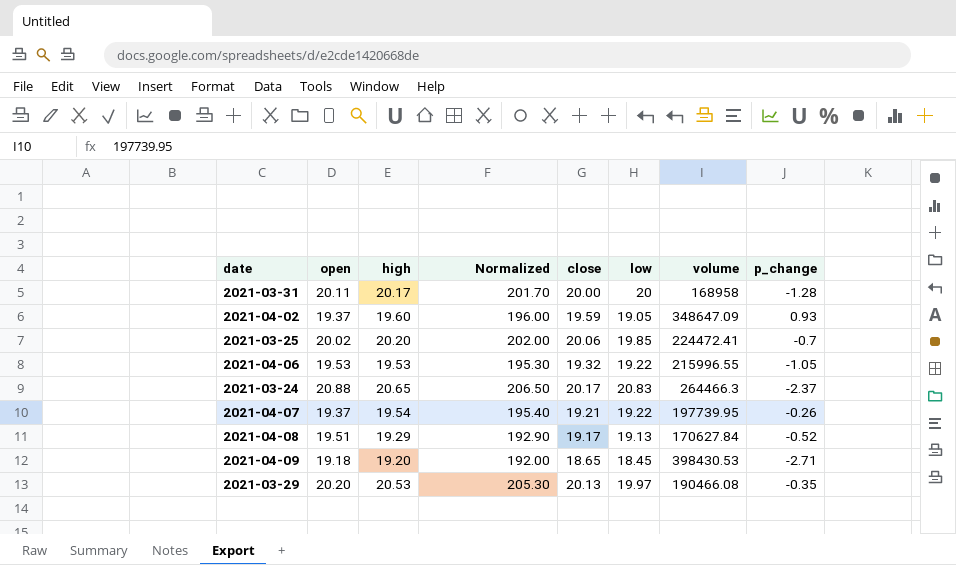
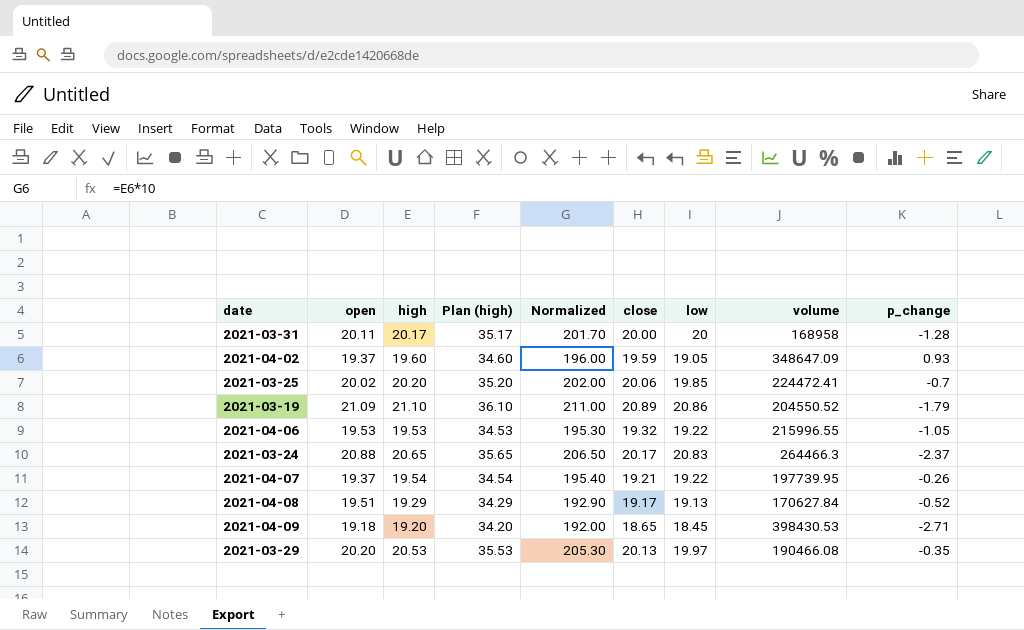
column Plan (high) | formula: none -> [high] + 15
row 2021-03-19: none -> 21.09 | 21.10 | 36.10 | 211.00 | 20.89 | 20.86 | 204550.52 | -1.79

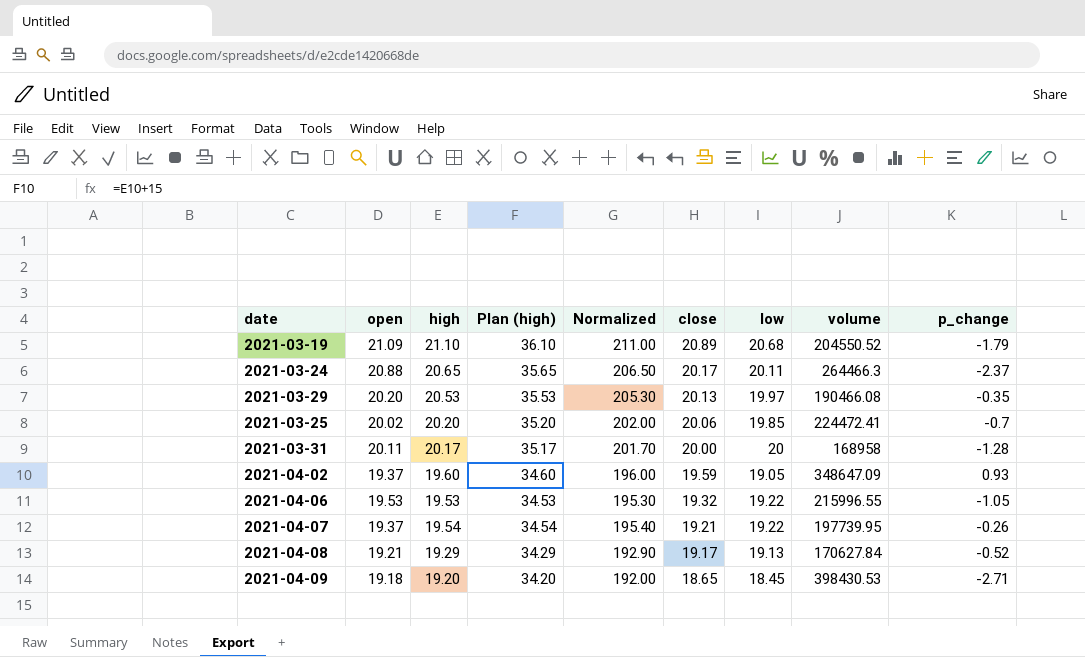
row order: none -> close descending
2021-03-19 | low: 20.86 -> 20.68
2021-03-24 | low: 20.83 -> 20.11
2021-04-08 | open: 19.51 -> 19.21

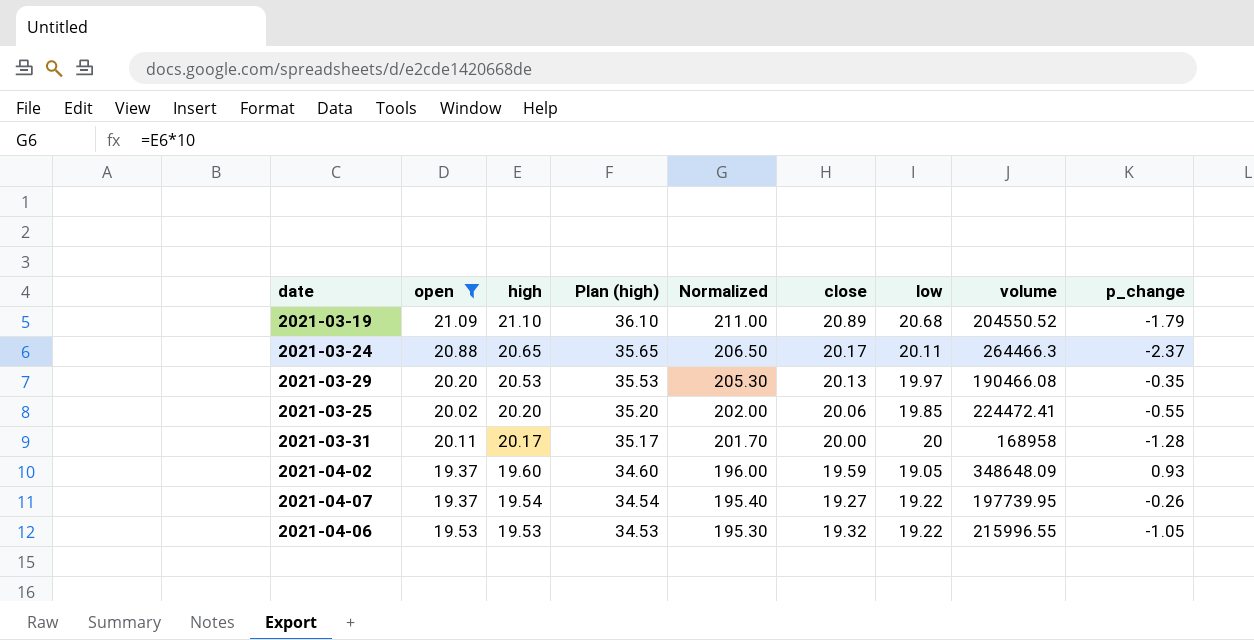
filter: none -> open >= 19.37
row order: close descending -> high descending
2021-03-25 | p_change: -0.7 -> -0.55
2021-04-02 | volume: 348647.09 -> 348648.09
2021-04-07 | close: 19.21 -> 19.27

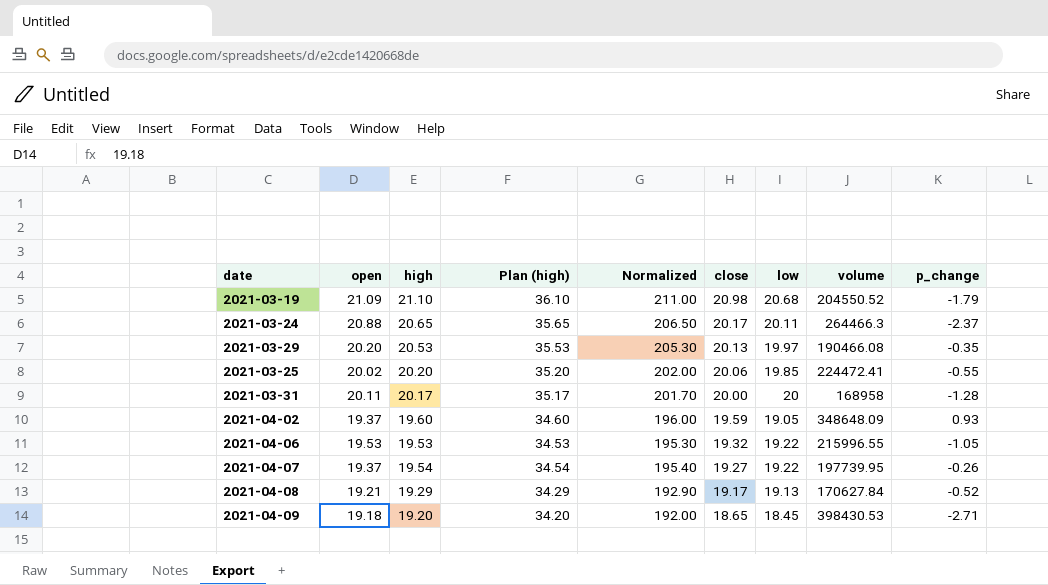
filter: open >= 19.37 -> none
row order: high descending -> close descending
2021-03-19 | close: 20.89 -> 20.98

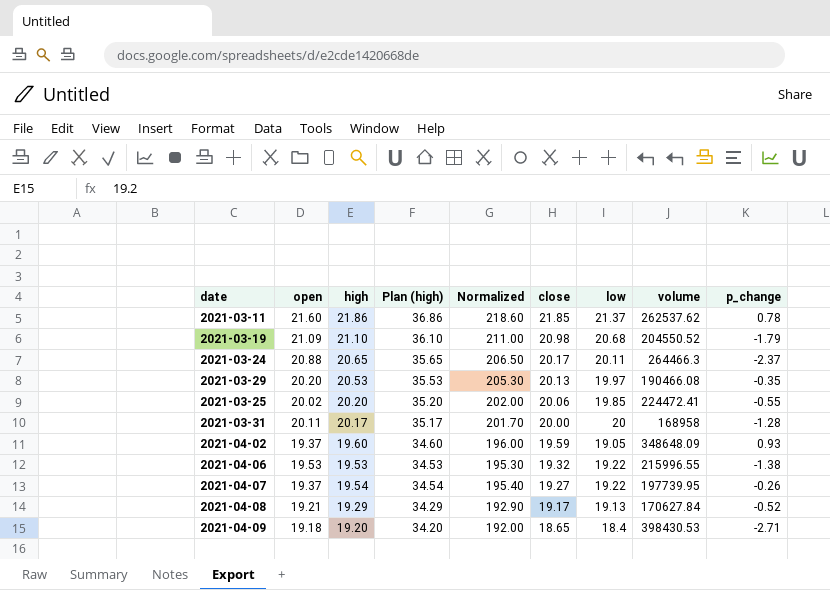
row 2021-03-11: none -> 21.60 | 21.86 | 36.86 | 218.60 | 21.85 | 21.37 | 262537.62 | 0.78
2021-04-06 | p_change: -1.05 -> -1.38
2021-04-09 | low: 18.45 -> 18.4

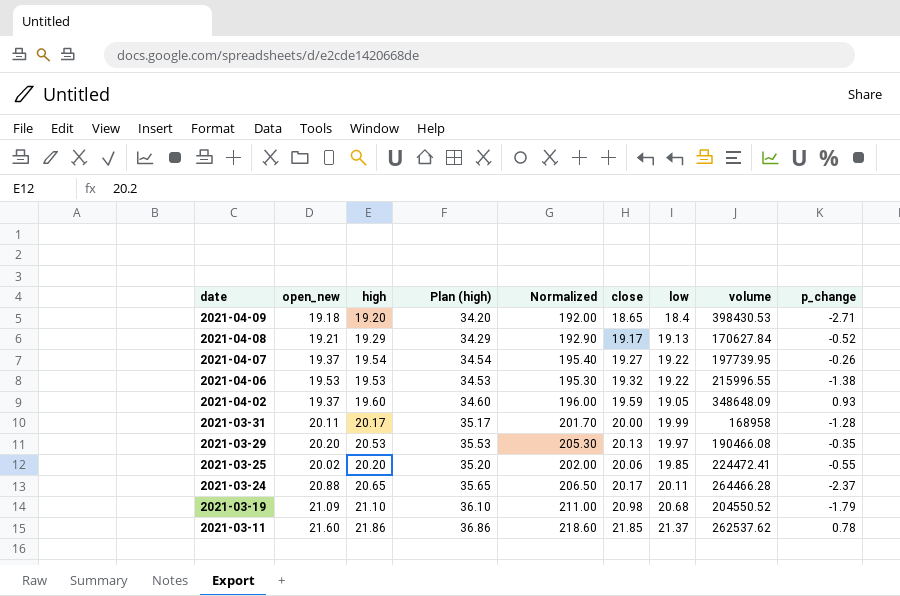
row order: close descending -> date descending
column name: open -> open_new
2021-03-31 | low: 20 -> 19.99
2021-03-24 | volume: 264466.3 -> 264466.28

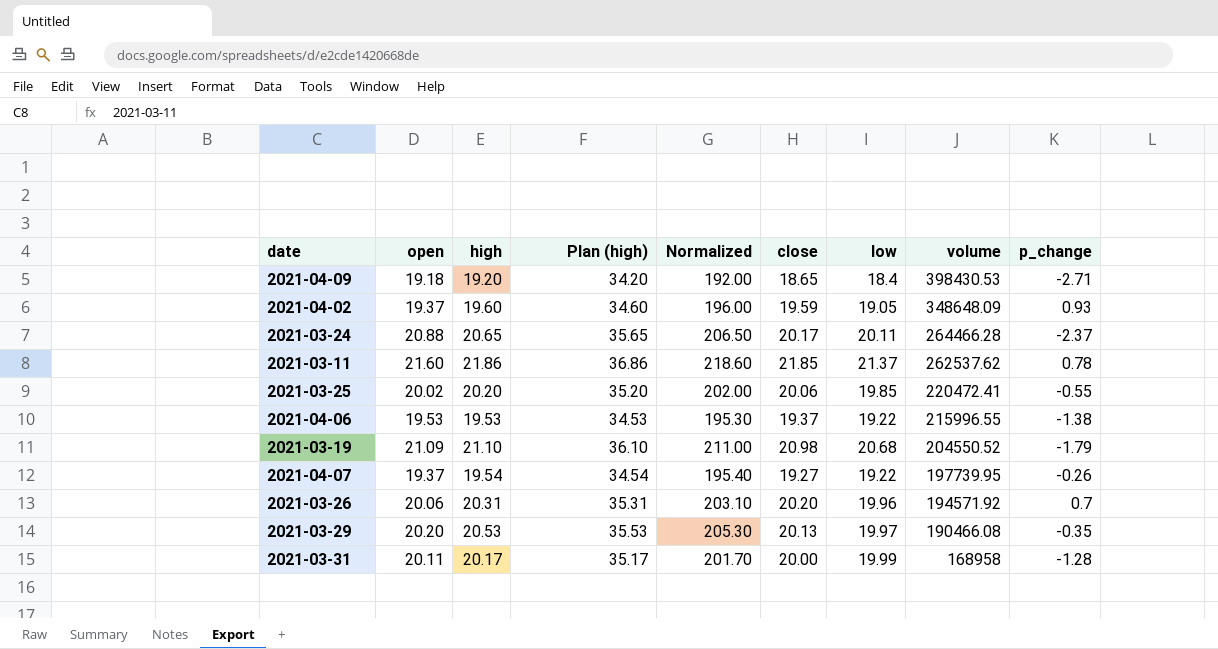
row order: date descending -> volume descending
column name: open_new -> open
row 2021-04-08: 19.21 | 19.29 | 34.29 | 192.90 | 19.17 | 19.13 | 170627.84 | -0.52 -> none
2021-03-25 | volume: 224472.41 -> 220472.41
2021-04-06 | close: 19.32 -> 19.37
row 2021-03-26: none -> 20.06 | 20.31 | 35.31 | 203.10 | 20.20 | 19.96 | 194571.92 | 0.7

